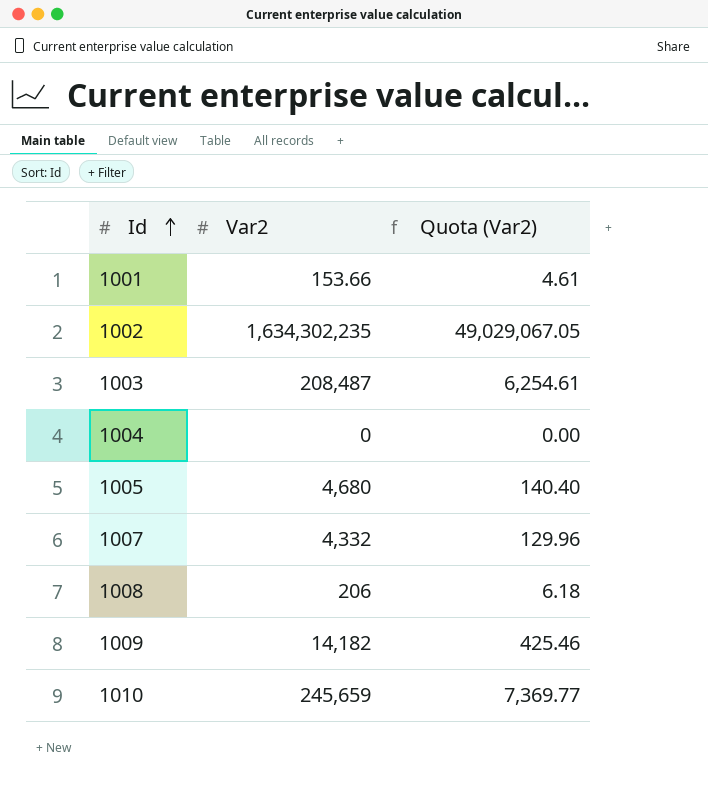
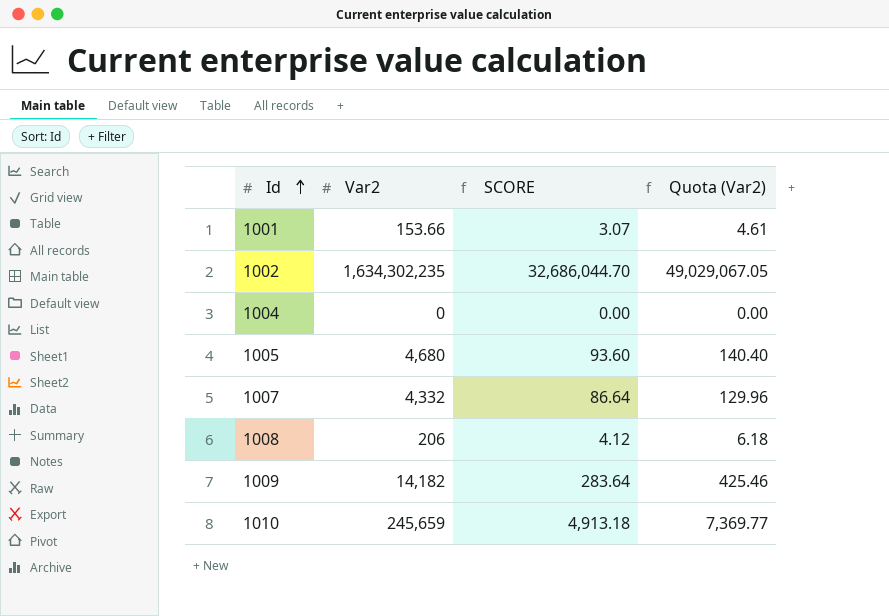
column SCORE | formula: none -> [Var2] * 0.02
row 1003: 208,487 | 6,254.61 -> none

